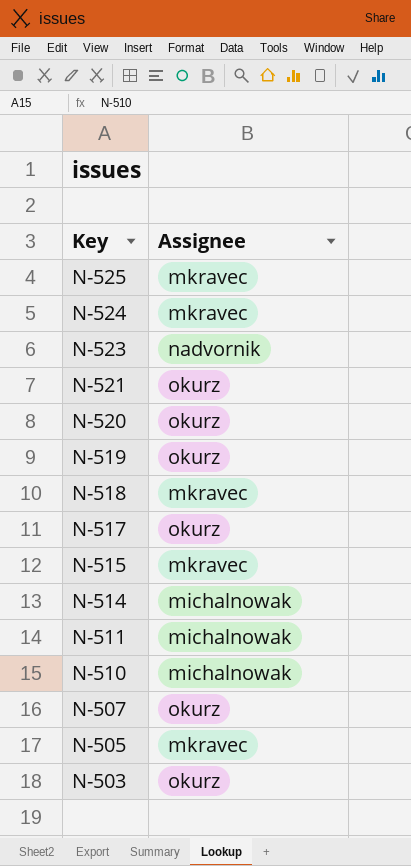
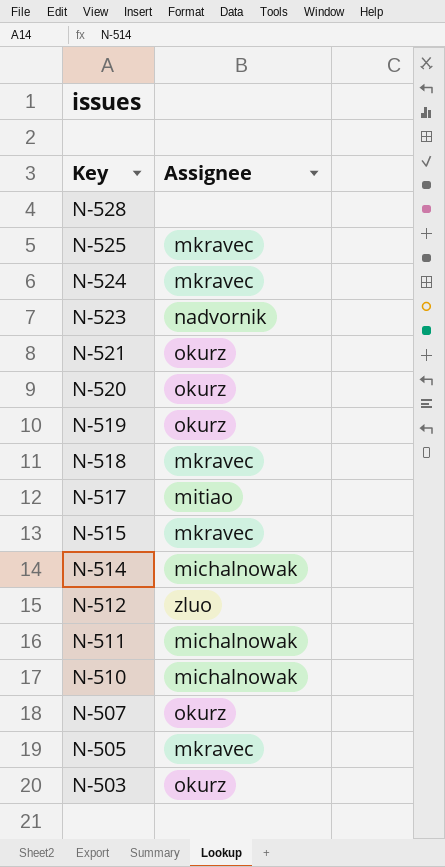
row N-528: none -> none
N-517 | Assignee: okurz -> mitiao
row N-512: none -> zluo

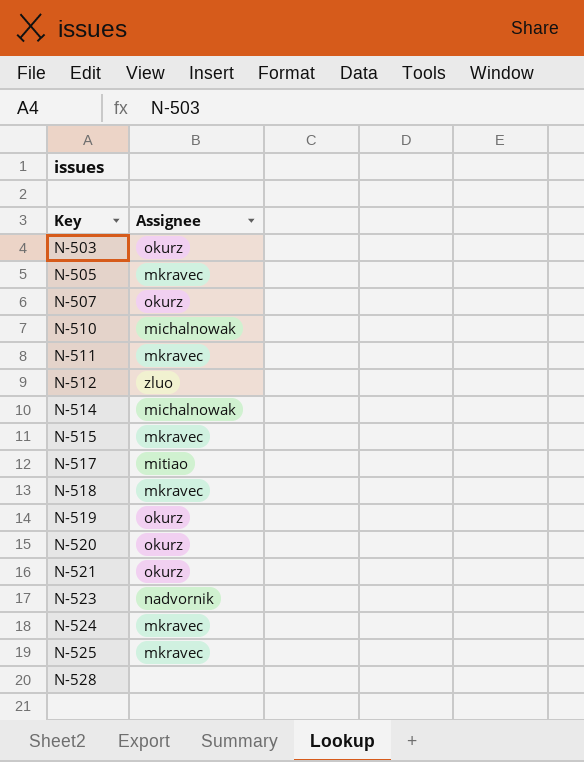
row order: Key descending -> Key ascending
N-511 | Assignee: michalnowak -> mkravec

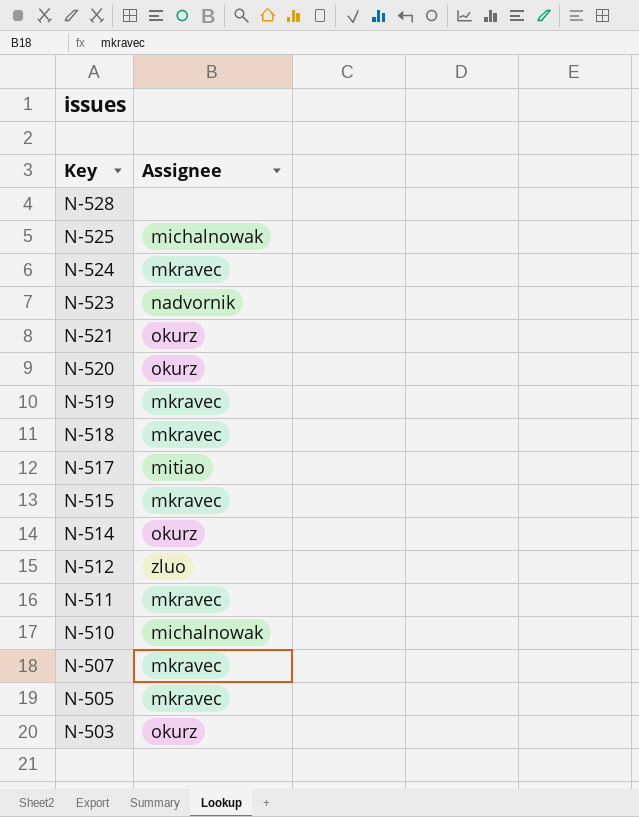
row order: Key ascending -> Key descending
N-525 | Assignee: mkravec -> michalnowak
N-519 | Assignee: okurz -> mkravec
N-514 | Assignee: michalnowak -> okurz
N-507 | Assignee: okurz -> mkravec

